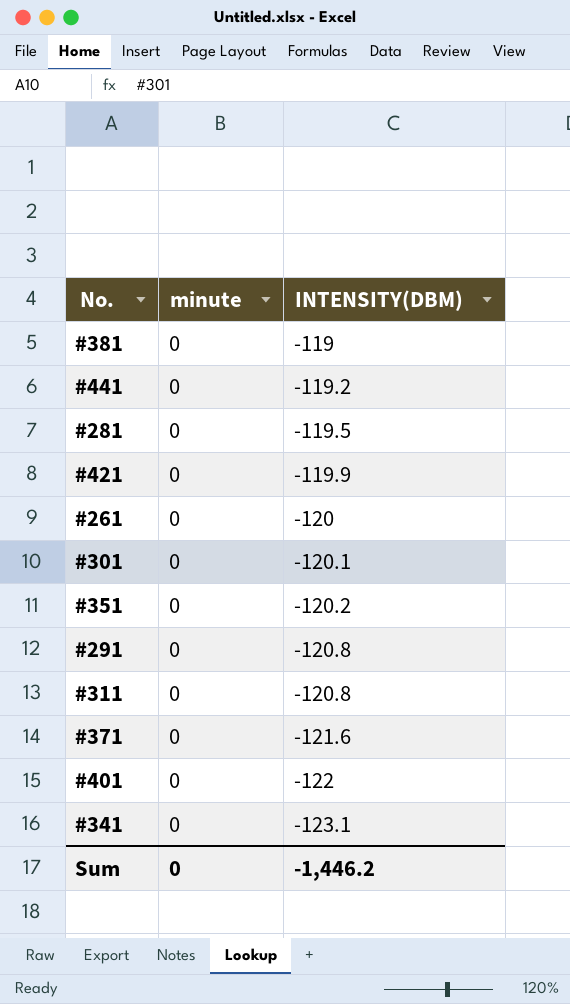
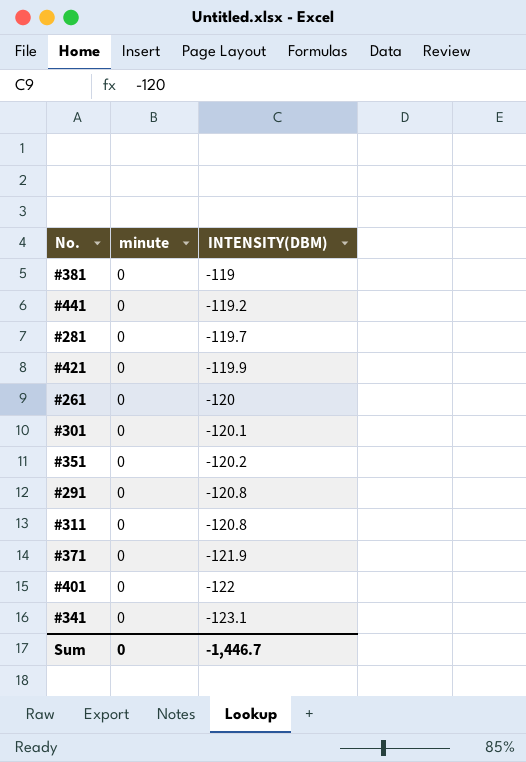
#281 | INTENSITY(DBM): -119.5 -> -119.7
#371 | INTENSITY(DBM): -121.6 -> -121.9
Sum | INTENSITY(DBM): -1,446.2 -> -1,446.7

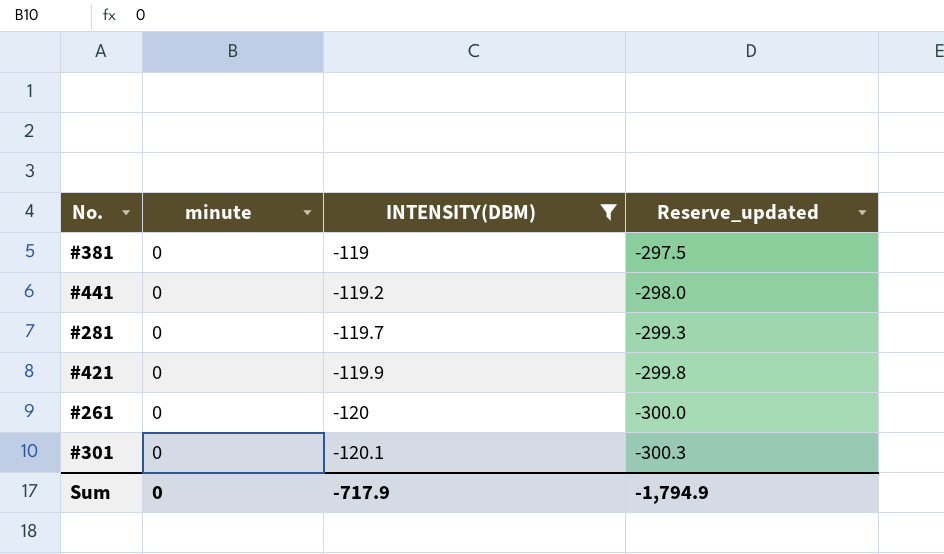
filter: none -> INTENSITY(DBM) >= -120.1
column Reserve_updated | formula: none -> [INTENSITY(DBM)] * 2.5
Sum | INTENSITY(DBM): -1,446.7 -> -717.9

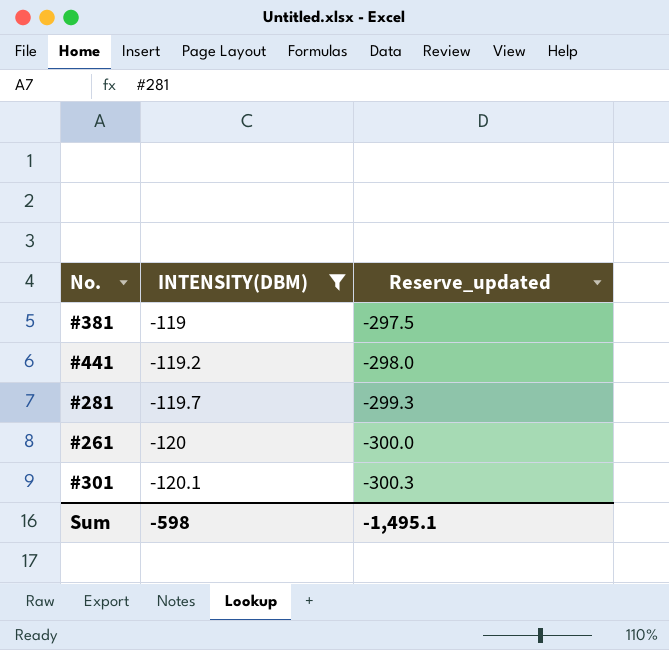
column minute | position: 2 -> none
row #421: 0 | -119.9 | -299.8 -> none
Sum | INTENSITY(DBM): -717.9 -> -598
Sum | Reserve_updated: -1,794.9 -> -1,495.1

